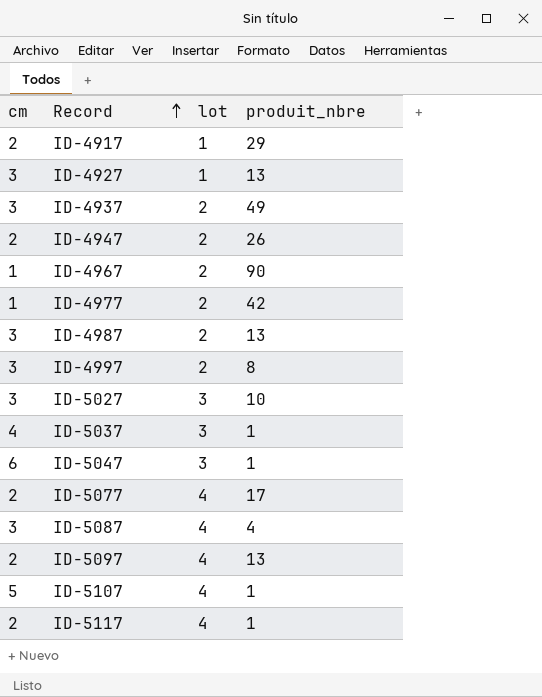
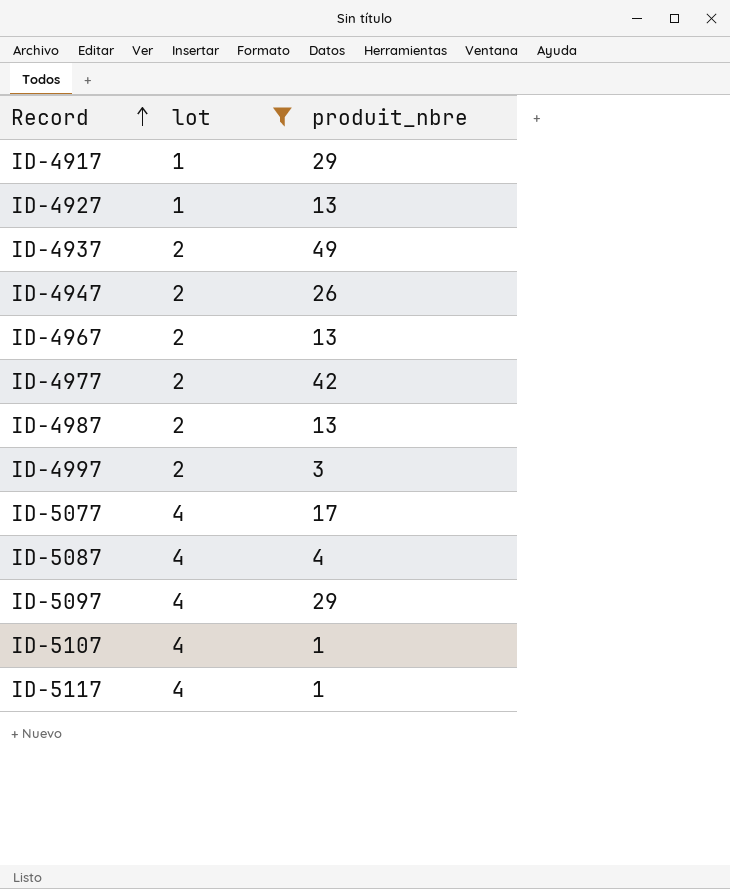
filter: none -> lot != 3
column cm | position: 1 -> none
ID-4967 | produit_nbre: 90 -> 13
ID-4997 | produit_nbre: 8 -> 3
ID-5097 | produit_nbre: 13 -> 29

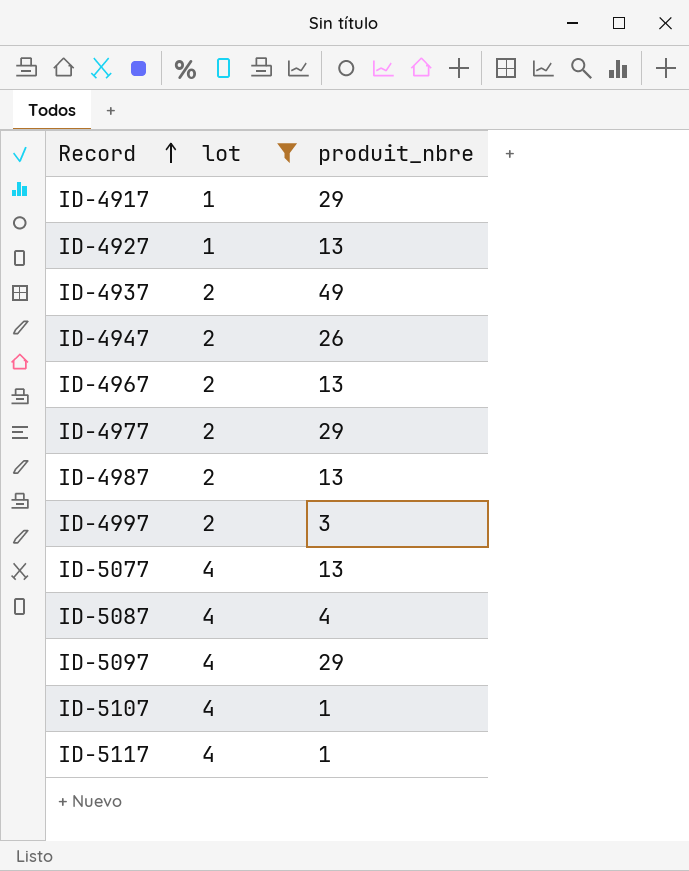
ID-4977 | produit_nbre: 42 -> 29
ID-5077 | produit_nbre: 17 -> 13

